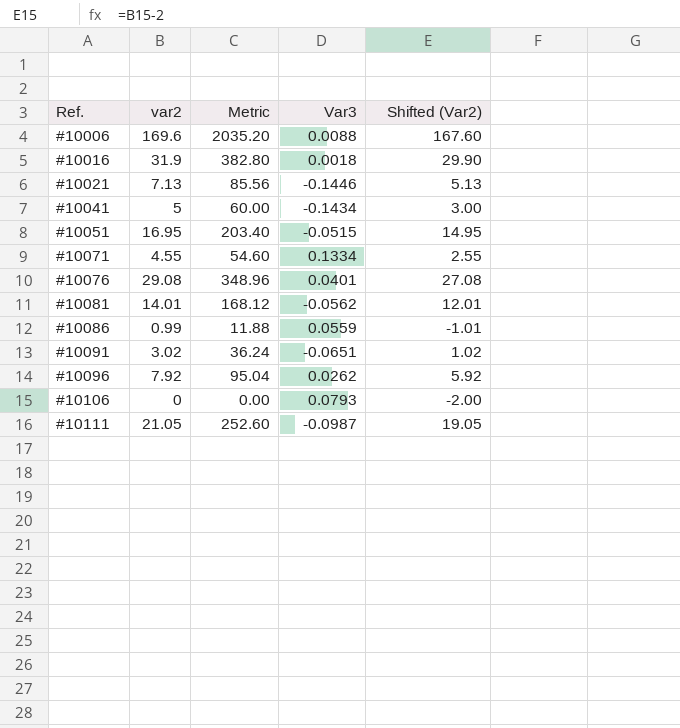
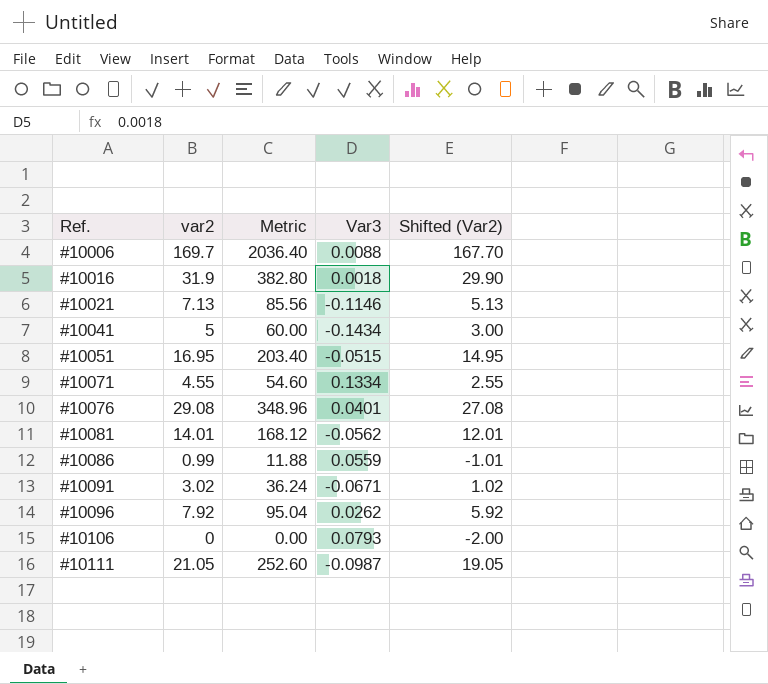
#10006 | var2: 169.6 -> 169.7
#10006 | Metric: 2035.20 -> 2036.40
#10006 | Shifted (Var2): 167.60 -> 167.70
#10021 | Var3: -0.1446 -> -0.1146
#10091 | Var3: -0.0651 -> -0.0671

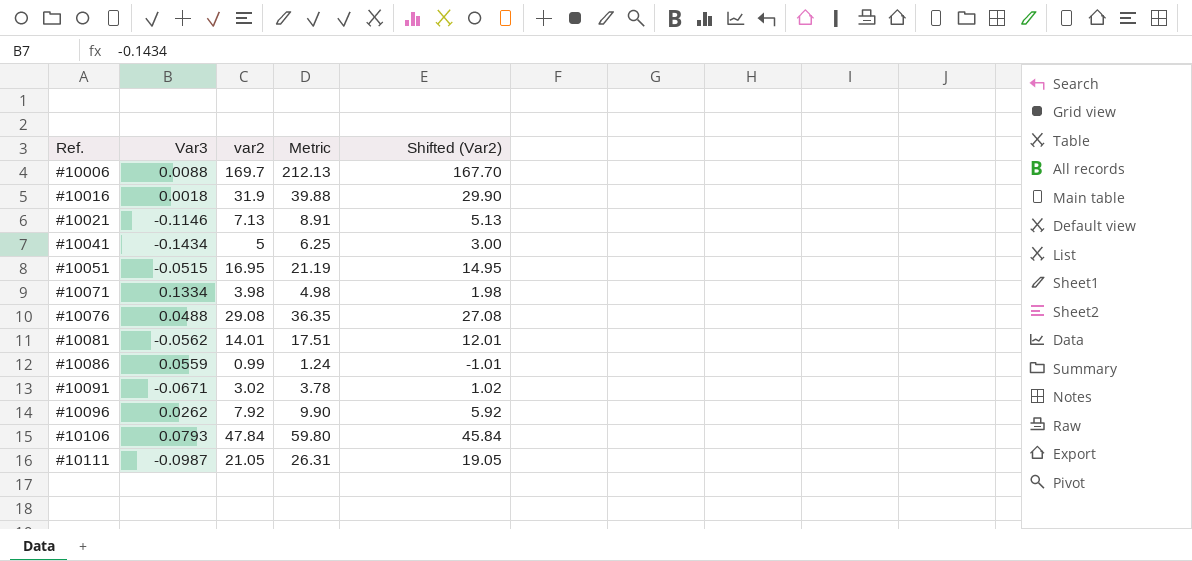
column Var3 | position: 4 -> 2
column Metric | formula: [var2] * 12 -> [var2] * 1.25
#10071 | var2: 4.55 -> 3.98
#10071 | Shifted (Var2): 2.55 -> 1.98
#10076 | Var3: 0.0401 -> 0.0488
#10106 | var2: 0 -> 47.84
#10106 | Shifted (Var2): -2.00 -> 45.84

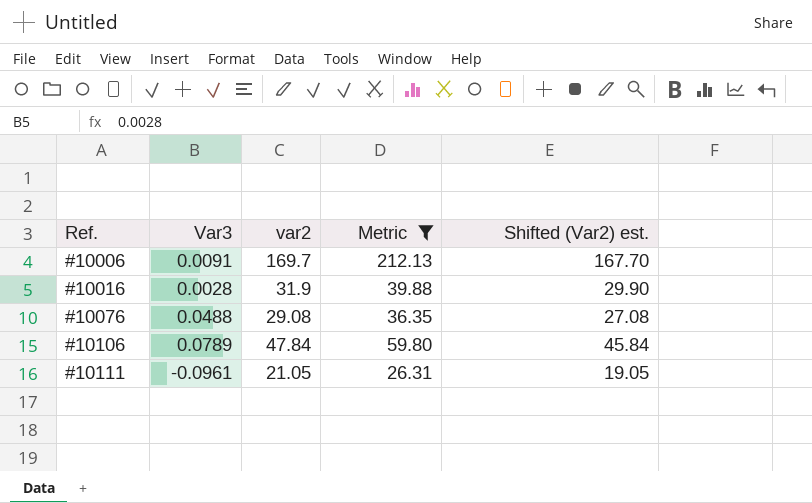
filter: none -> Metric >= 26.31
column name: Shifted (Var2) -> Shifted (Var2) est.
#10006 | Var3: 0.0088 -> 0.0091
#10016 | Var3: 0.0018 -> 0.0028
#10106 | Var3: 0.0793 -> 0.0789
#10111 | Var3: -0.0987 -> -0.0961

